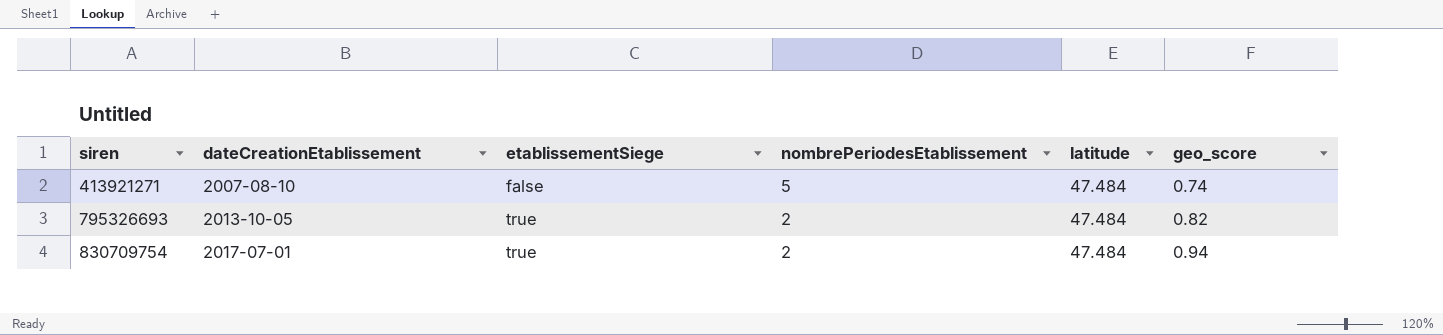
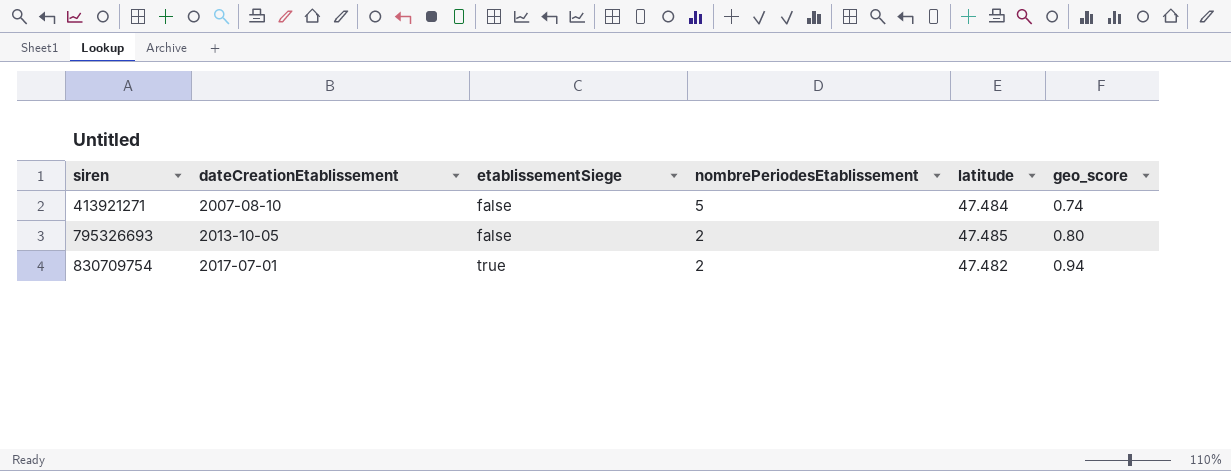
795326693 | etablissementSiege: true -> false
795326693 | latitude: 47.484 -> 47.485
795326693 | geo_score: 0.82 -> 0.80
830709754 | latitude: 47.484 -> 47.482

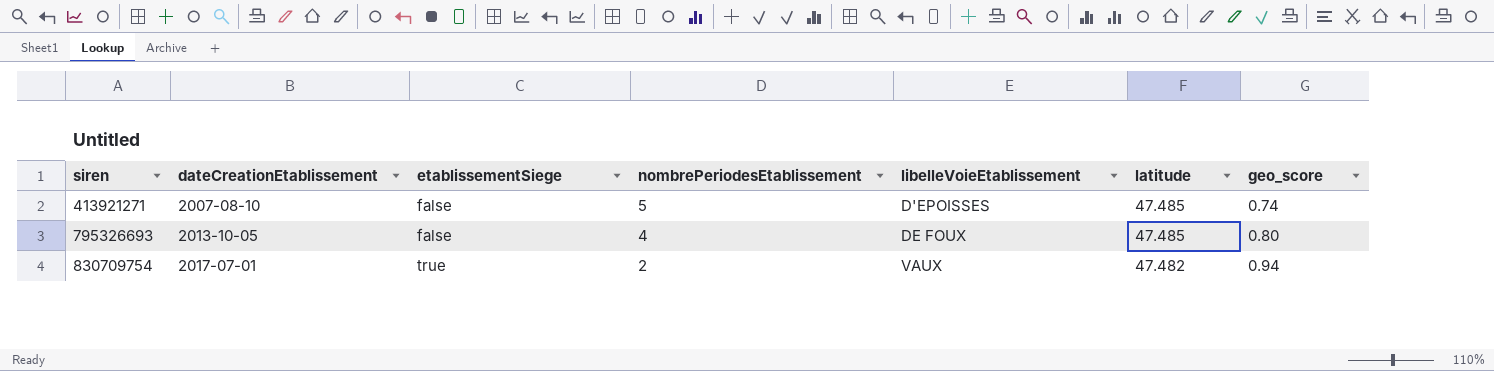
column libelleVoieEtablissement | position: none -> 5
413921271 | latitude: 47.484 -> 47.485
795326693 | nombrePeriodesEtablissement: 2 -> 4

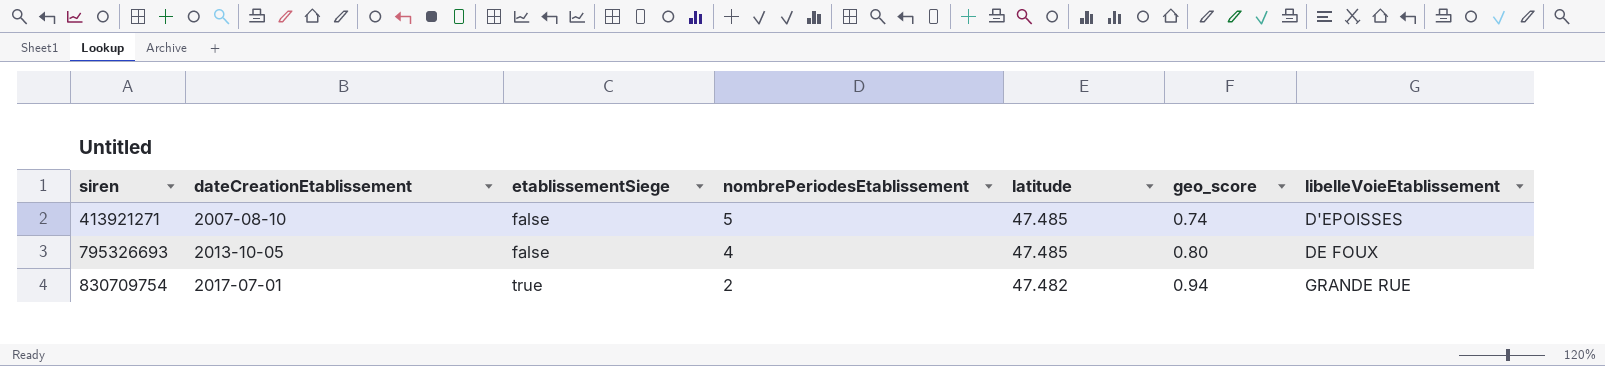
column libelleVoieEtablissement | position: 5 -> 7
830709754 | libelleVoieEtablissement: VAUX -> GRANDE RUE

